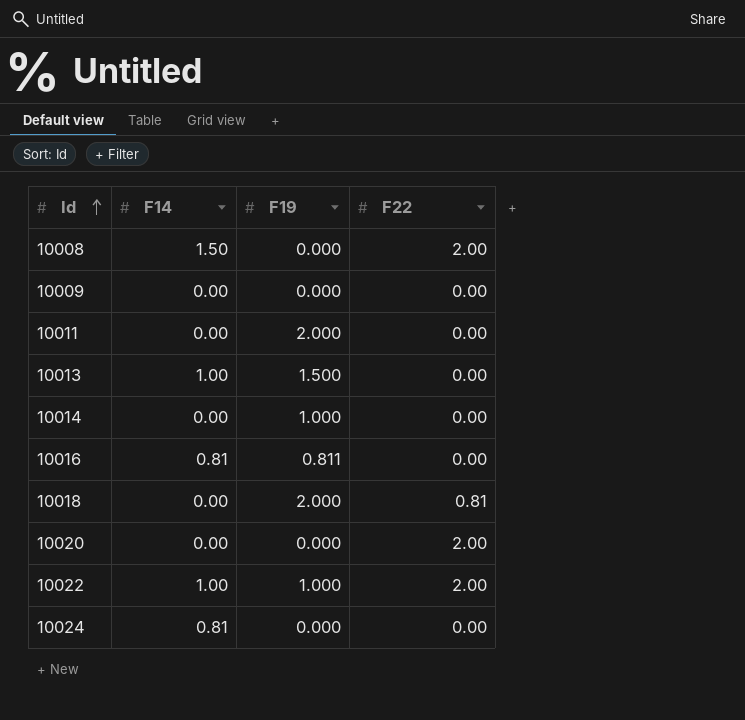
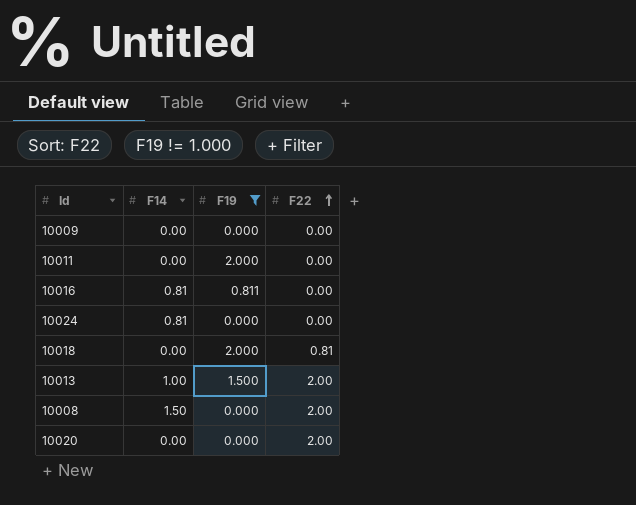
filter: none -> F19 != 1.000
row order: Id ascending -> F22 ascending
10013 | F22: 0.00 -> 2.00

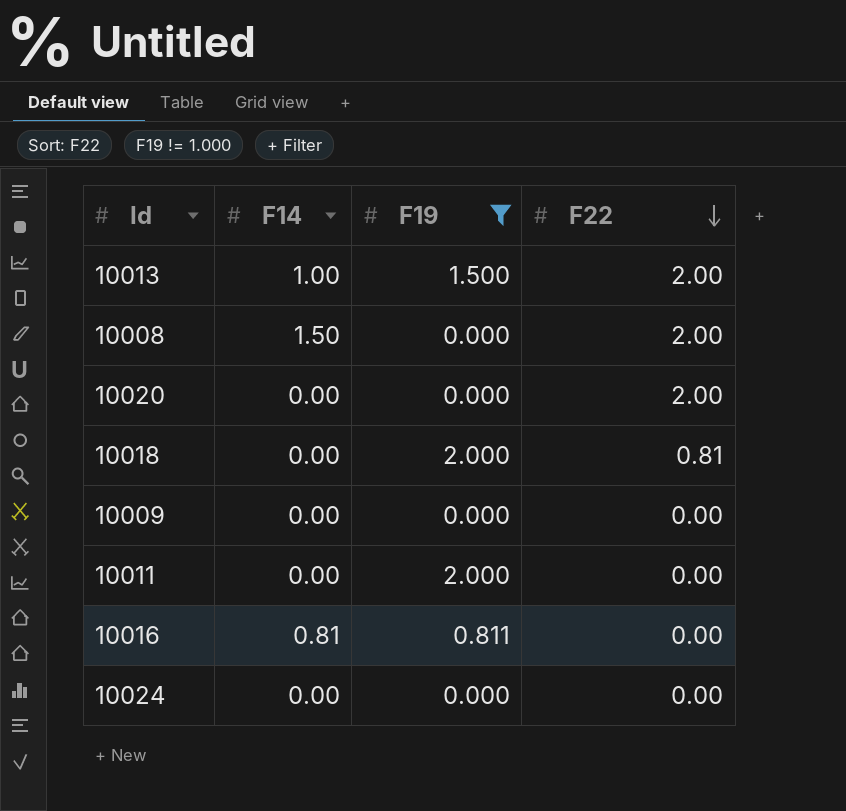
row order: F22 ascending -> F22 descending
10024 | F14: 0.81 -> 0.00

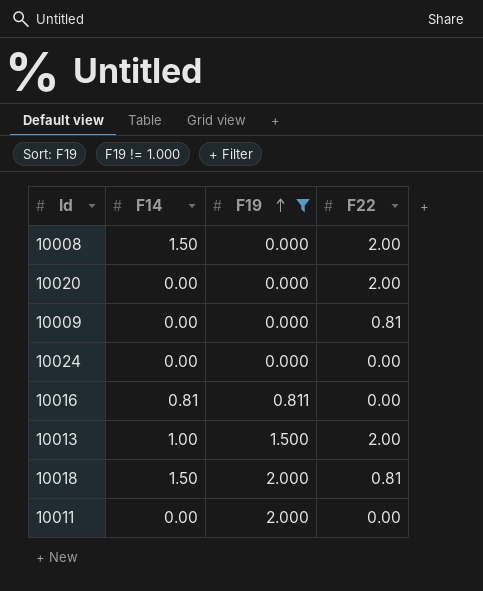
row order: F22 descending -> F19 ascending
10009 | F22: 0.00 -> 0.81
10018 | F14: 0.00 -> 1.50

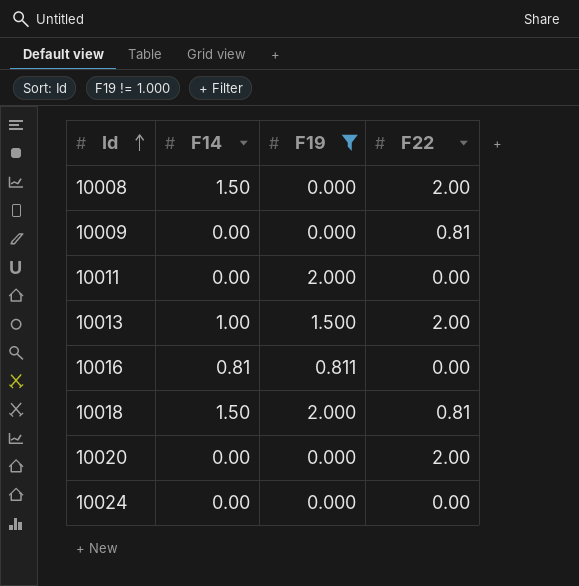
row order: F19 ascending -> Id ascending

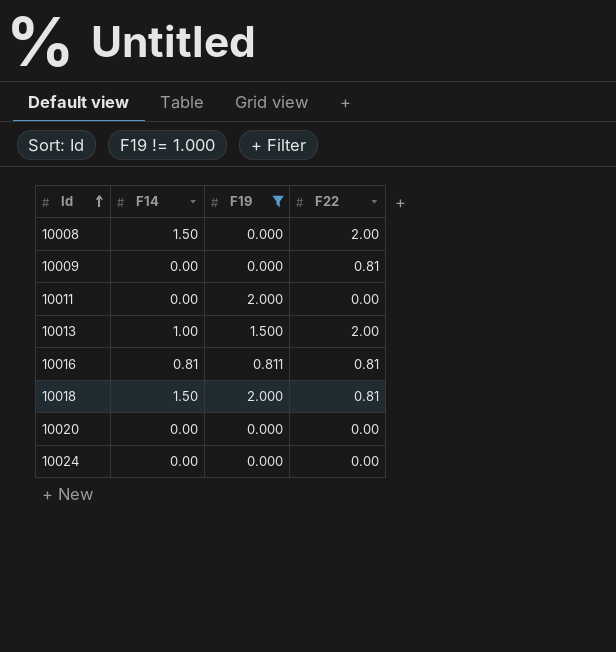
10016 | F22: 0.00 -> 0.81
10020 | F22: 2.00 -> 0.00

